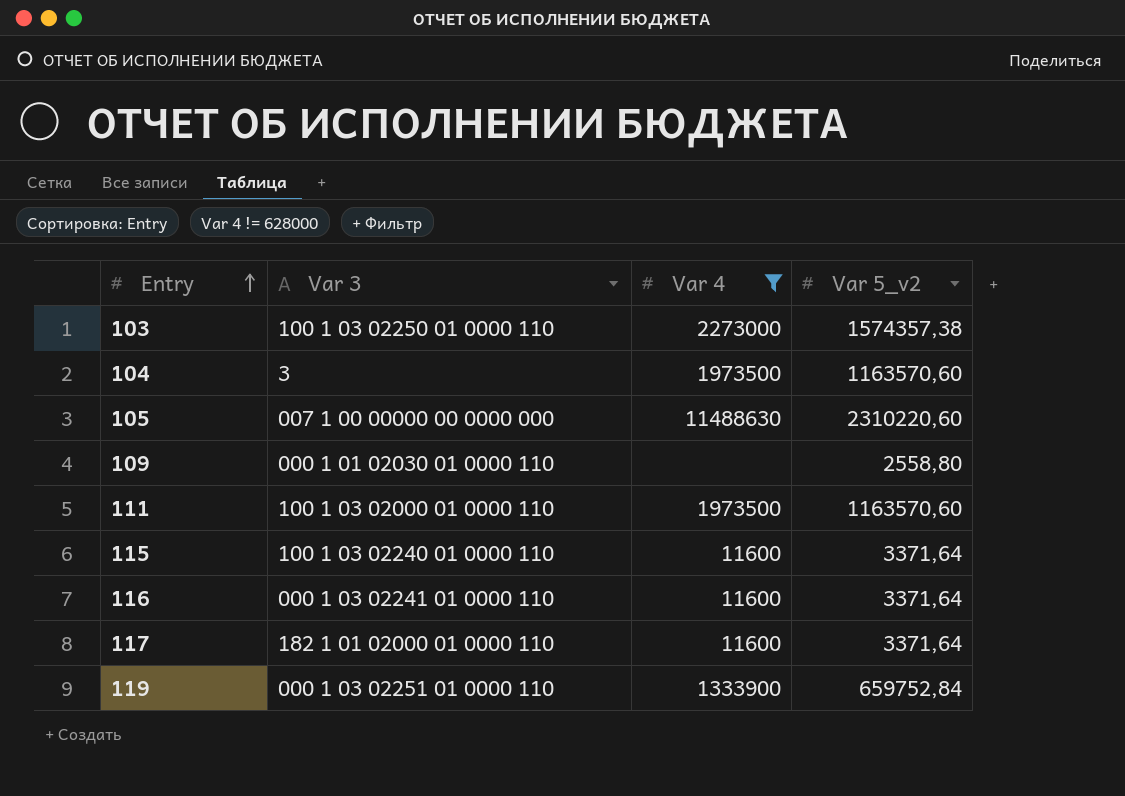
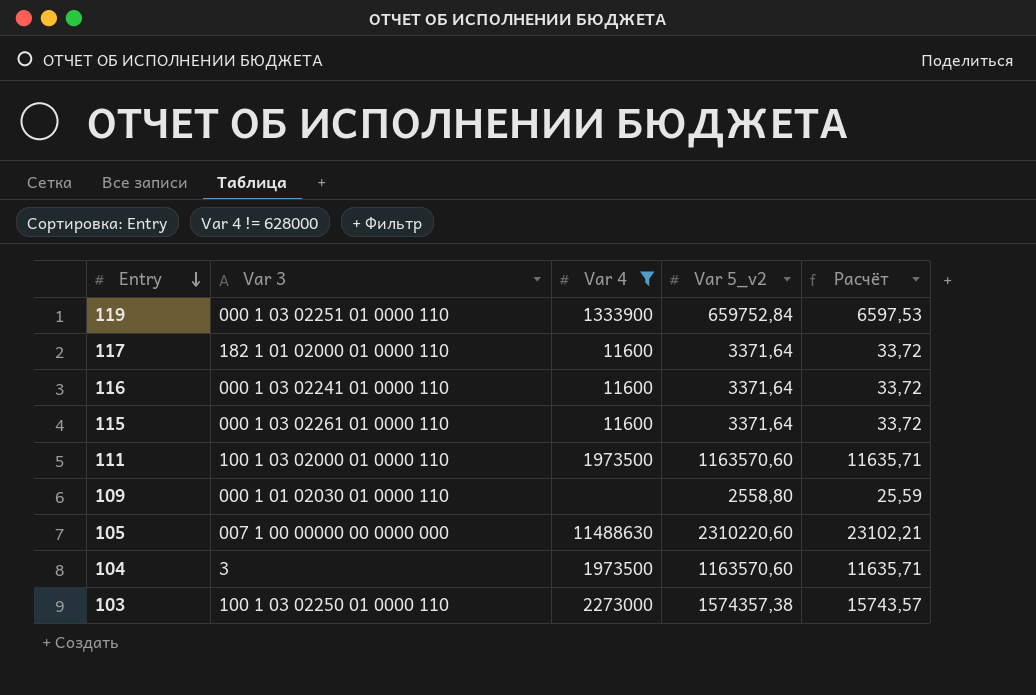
row order: Entry ascending -> Entry descending
column Расчёт | formula: none -> [Var 5_v2] * 0,01
115 | Var 3: 100 1 03 02240 01 0000 110 -> 000 1 03 02261 01 0000 110

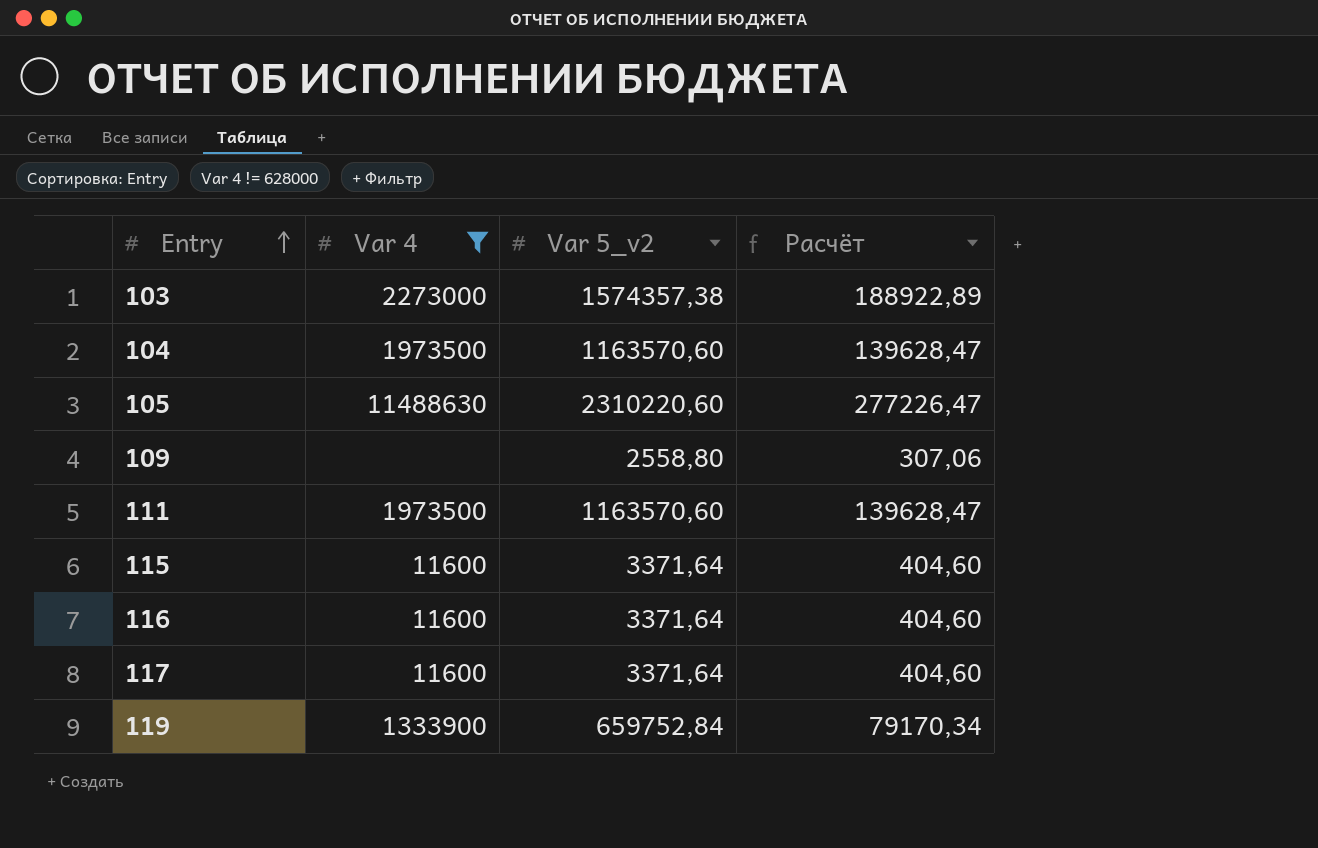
row order: Entry descending -> Entry ascending
column Var 3 | position: 2 -> none
column Расчёт | formula: [Var 5_v2] * 0,01 -> [Var 5_v2] * 0,12

